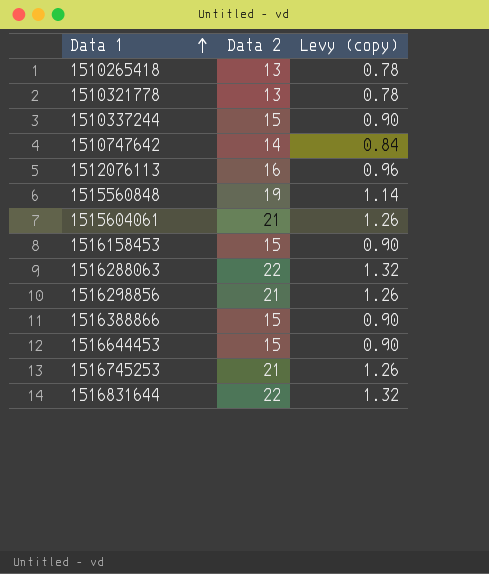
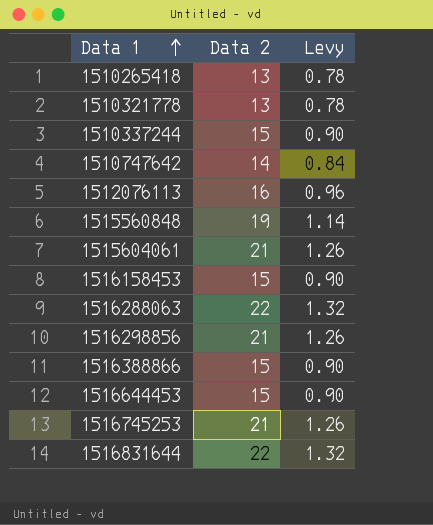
column name: Levy (copy) -> Levy

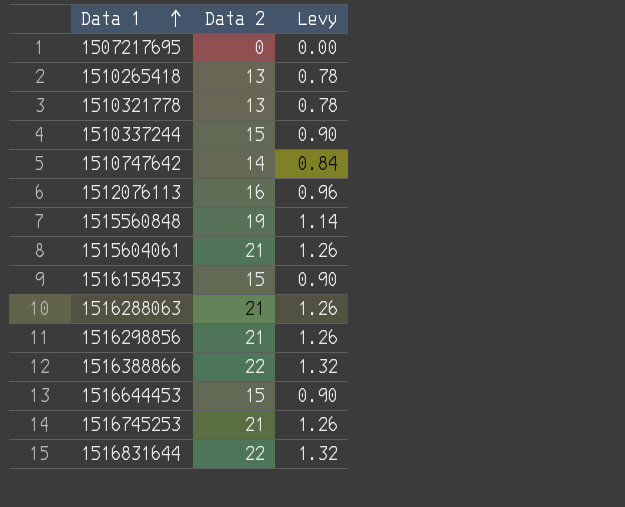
row 1507217695: none -> 0 | 0.00
1516288063 | Data 2: 22 -> 21
1516288063 | Levy: 1.32 -> 1.26
1516388866 | Data 2: 15 -> 22
1516388866 | Levy: 0.90 -> 1.32

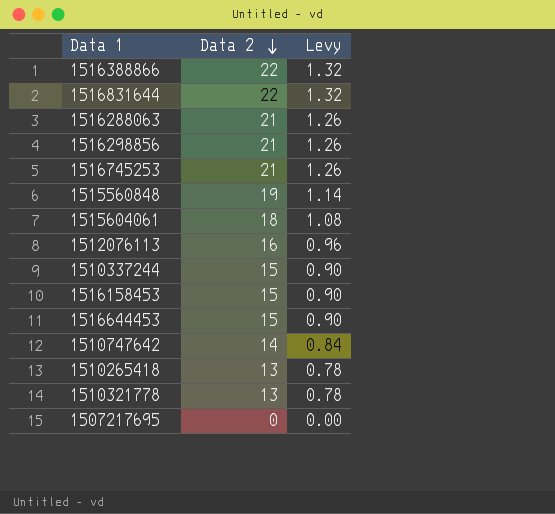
row order: Data 1 ascending -> Data 2 descending
1515604061 | Data 2: 21 -> 18
1515604061 | Levy: 1.26 -> 1.08

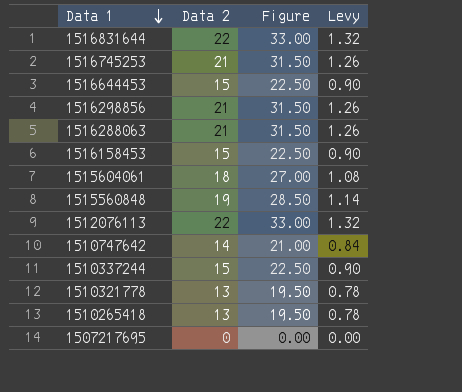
row order: Data 2 descending -> Data 1 descending
column Figure | formula: none -> [Data 2] * 1.5
row 1516388866: 22 | 1.32 -> none
1512076113 | Data 2: 16 -> 22
1512076113 | Levy: 0.96 -> 1.32

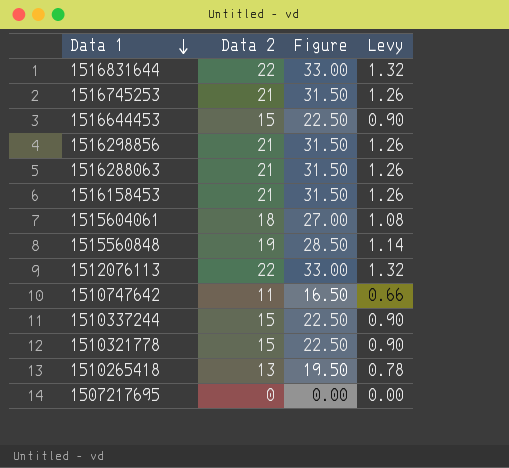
1516158453 | Data 2: 15 -> 21
1516158453 | Figure: 22.50 -> 31.50
1516158453 | Levy: 0.90 -> 1.26
1510747642 | Data 2: 14 -> 11
1510747642 | Figure: 21.00 -> 16.50
1510747642 | Levy: 0.84 -> 0.66
1510321778 | Data 2: 13 -> 15
1510321778 | Figure: 19.50 -> 22.50
1510321778 | Levy: 0.78 -> 0.90

